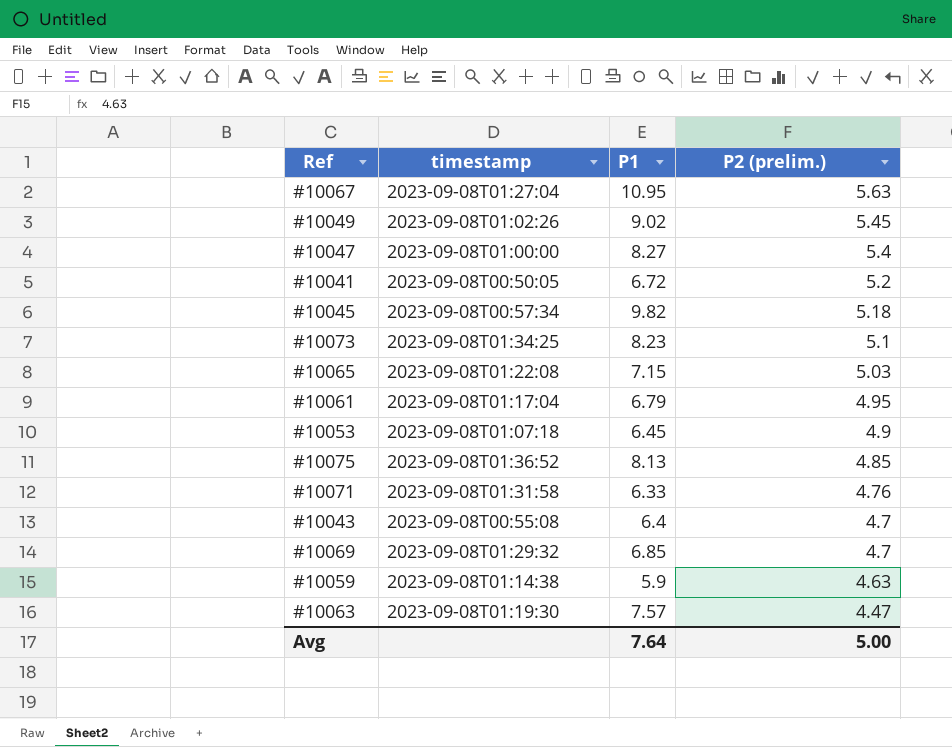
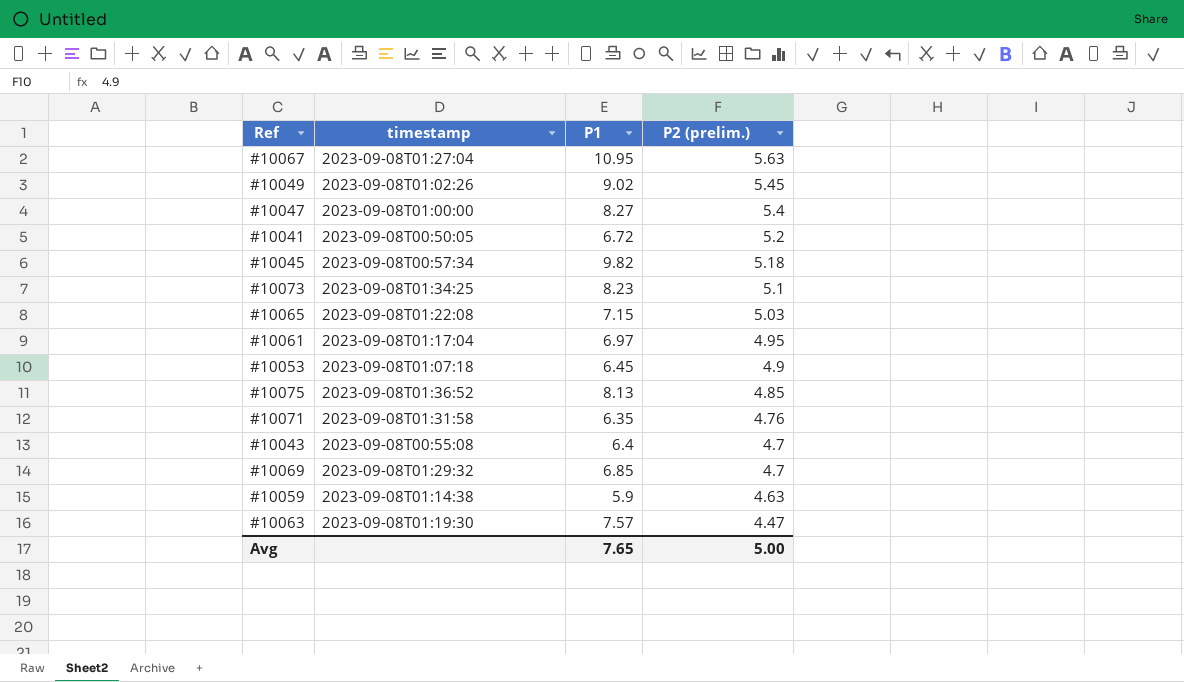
#10061 | P1: 6.79 -> 6.97
#10071 | P1: 6.33 -> 6.35
Avg | P1: 7.64 -> 7.65

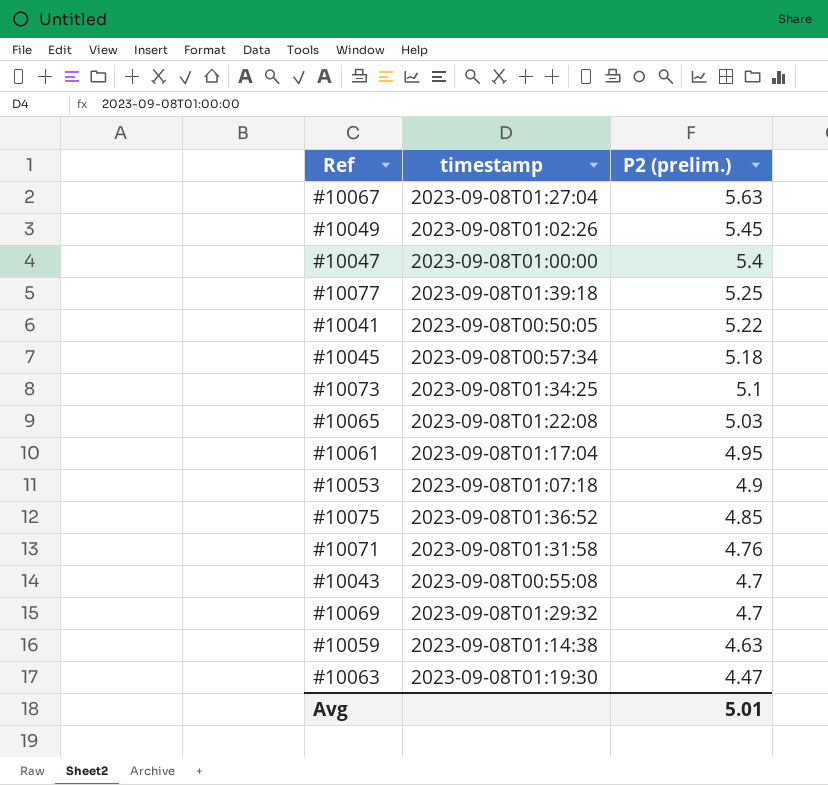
column P1 | position: 3 -> none
row #10077: none -> 2023-09-08T01:39:18 | 5.25
#10041 | P2 (prelim.): 5.2 -> 5.22
Avg | P2 (prelim.): 5.00 -> 5.01

